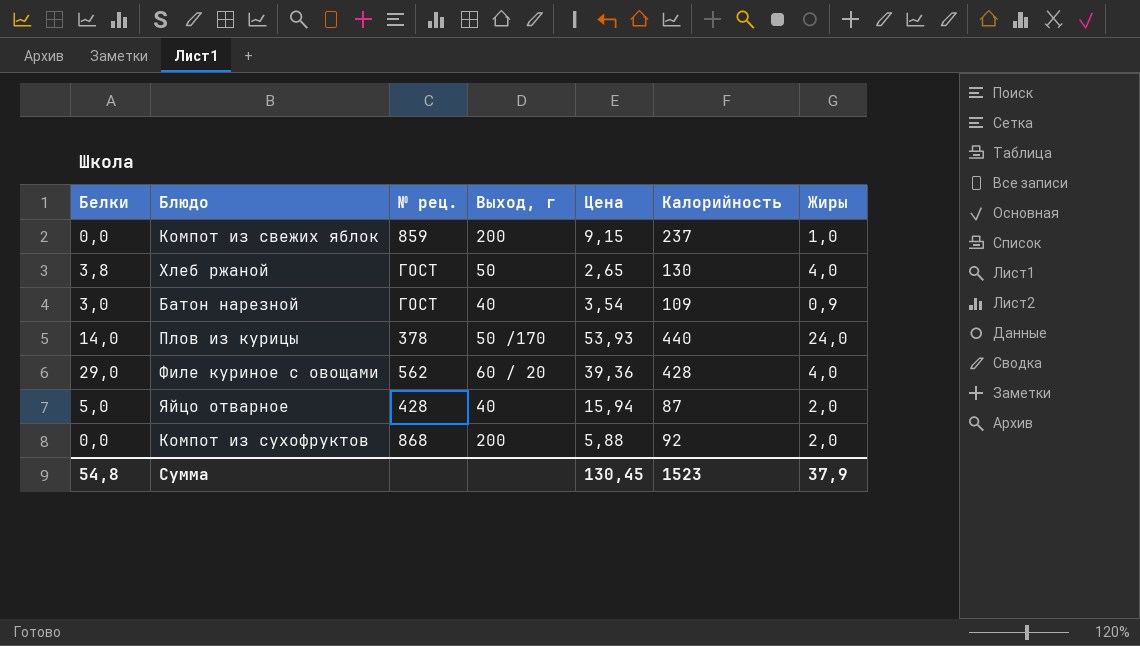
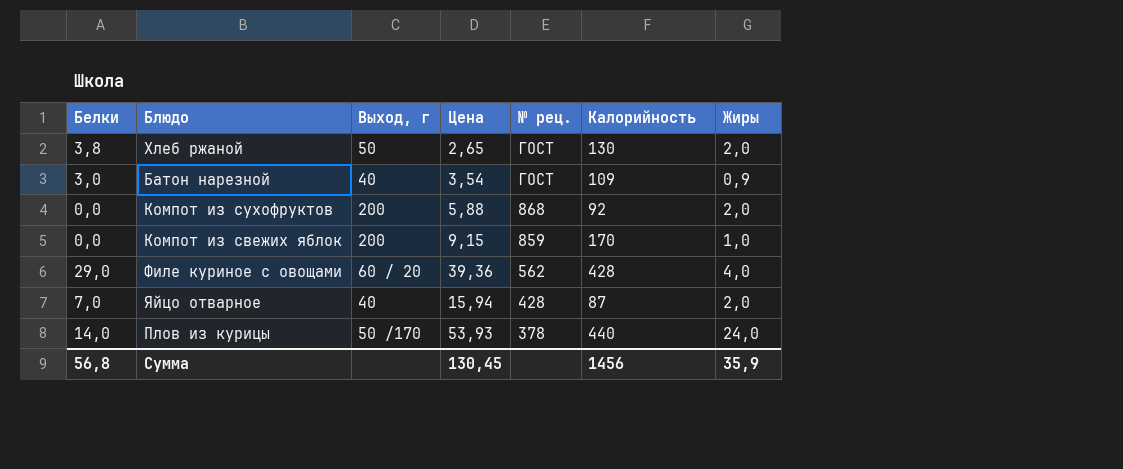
row order: none -> № рец. descending
column № рец. | position: 3 -> 5
Хлеб ржаной | Жиры: 4,0 -> 2,0
Компот из свежих яблок | Калорийность: 237 -> 170
Яйцо отварное | Белки: 5,0 -> 7,0
Сумма | Белки: 54,8 -> 56,8
Сумма | Калорийность: 1523 -> 1456
Сумма | Жиры: 37,9 -> 35,9

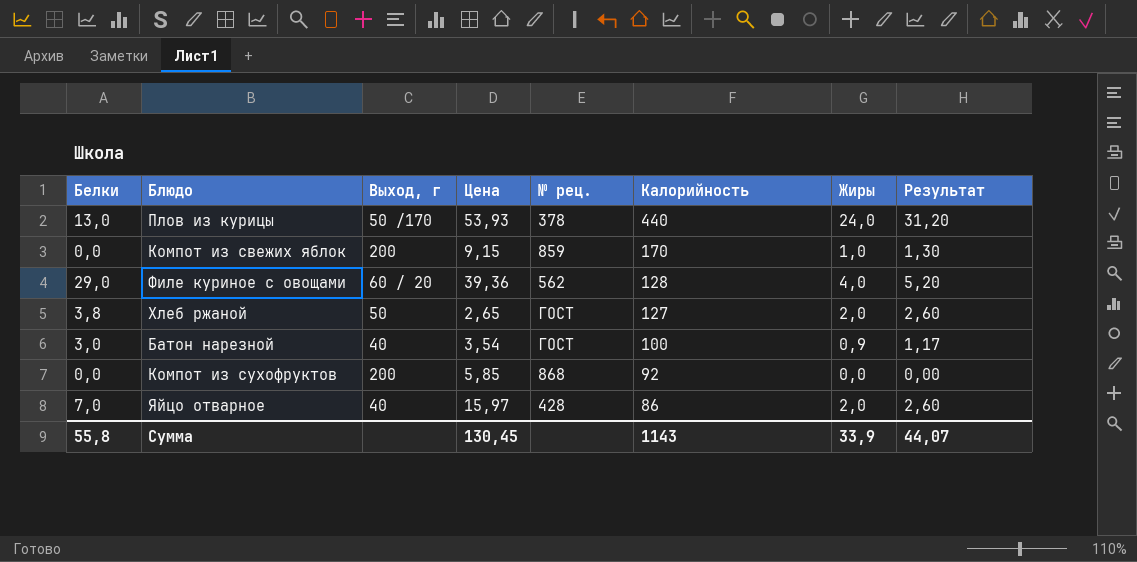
row order: № рец. descending -> Калорийность descending
column Результат | formula: none -> [Жиры] * 1,3
Плов из курицы | Белки: 14,0 -> 13,0
Филе куриное с овощами | Калорийность: 428 -> 128
Хлеб ржаной | Калорийность: 130 -> 127
Батон нарезной | Калорийность: 109 -> 100
Компот из сухофруктов | Цена: 5,88 -> 5,85
Компот из сухофруктов | Жиры: 2,0 -> 0,0
Яйцо отварное | Цена: 15,94 -> 15,97
Яйцо отварное | Калорийность: 87 -> 86
Сумма | Белки: 56,8 -> 55,8
Сумма | Калорийность: 1456 -> 1143
Сумма | Жиры: 35,9 -> 33,9

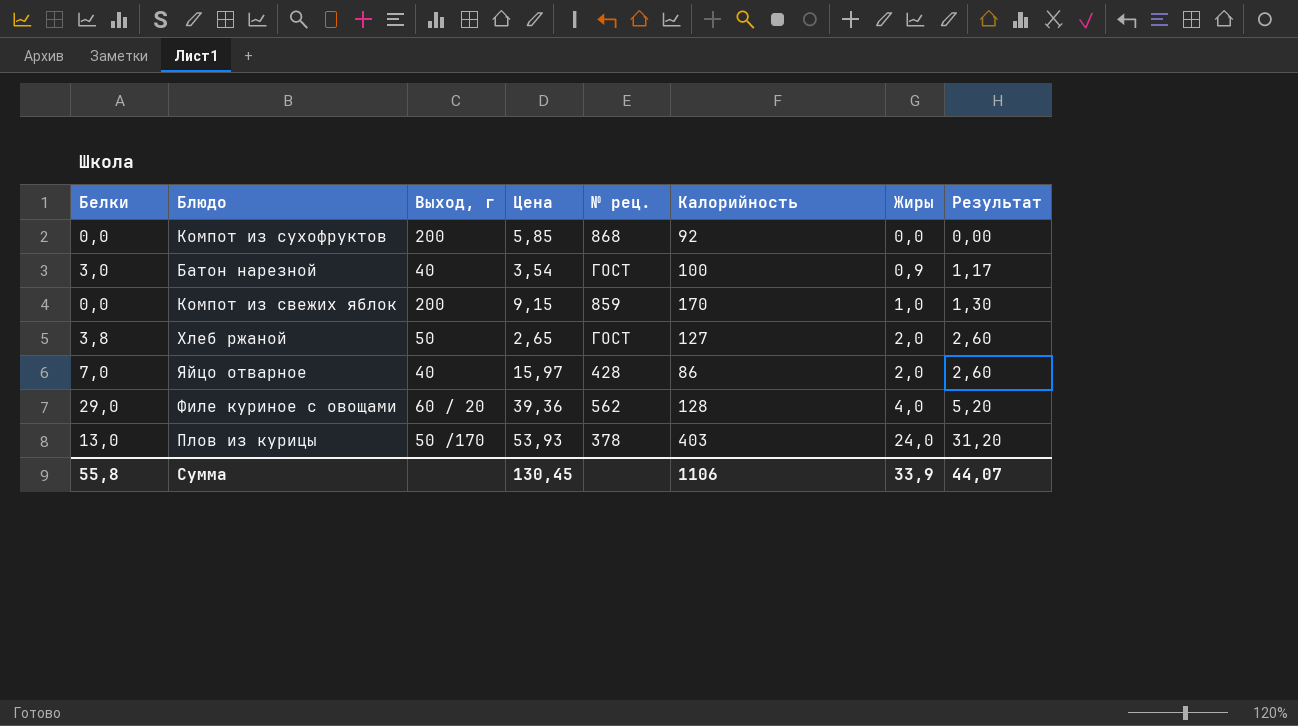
row order: Калорийность descending -> Жиры ascending
Плов из курицы | Калорийность: 440 -> 403
Сумма | Калорийность: 1143 -> 1106

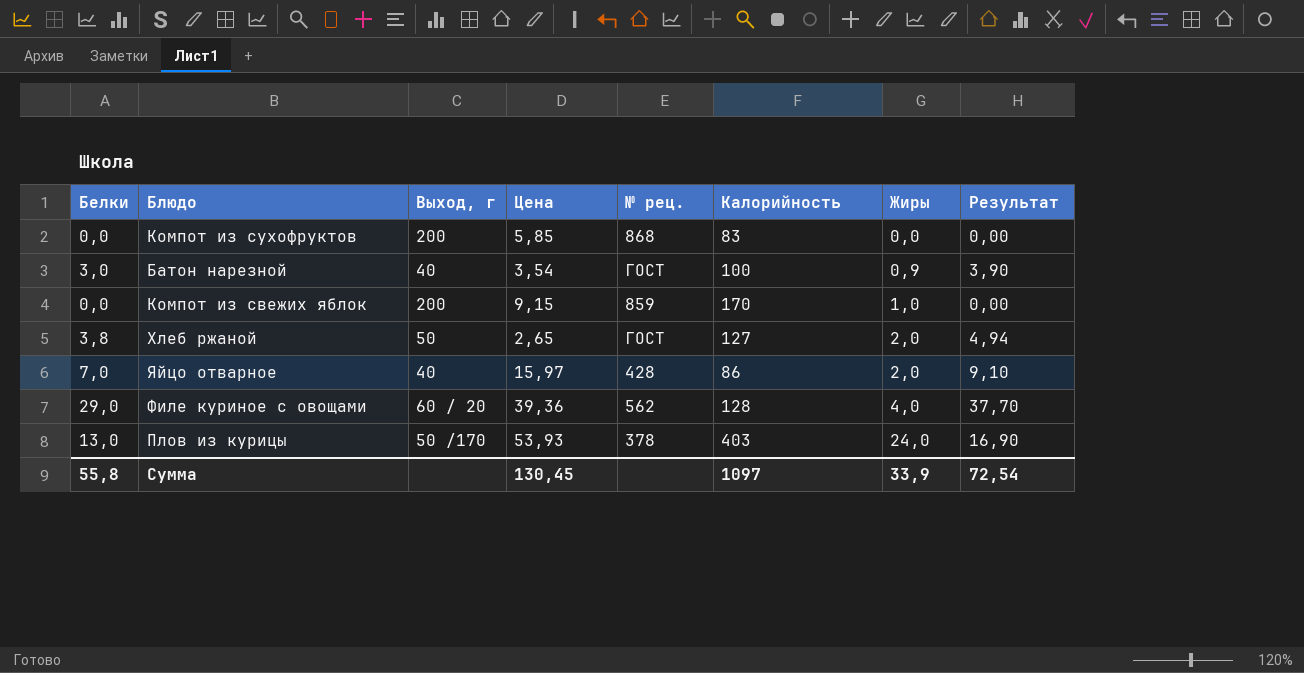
column Результат | formula: [Жиры] * 1,3 -> [Белки] * 1,3
Компот из сухофруктов | Калорийность: 92 -> 83
Сумма | Калорийность: 1106 -> 1097
Сумма | Результат: 44,07 -> 72,54

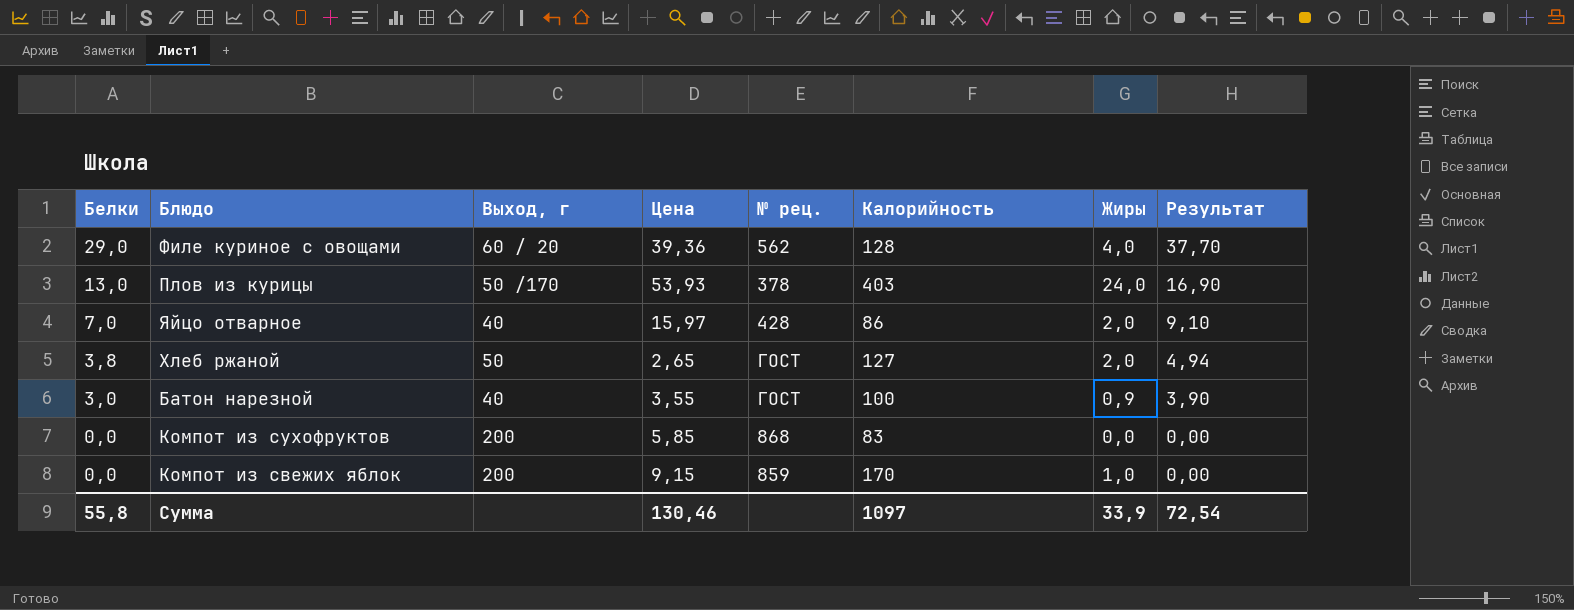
row order: Жиры ascending -> Белки descending
Батон нарезной | Цена: 3,54 -> 3,55
Сумма | Цена: 130,45 -> 130,46

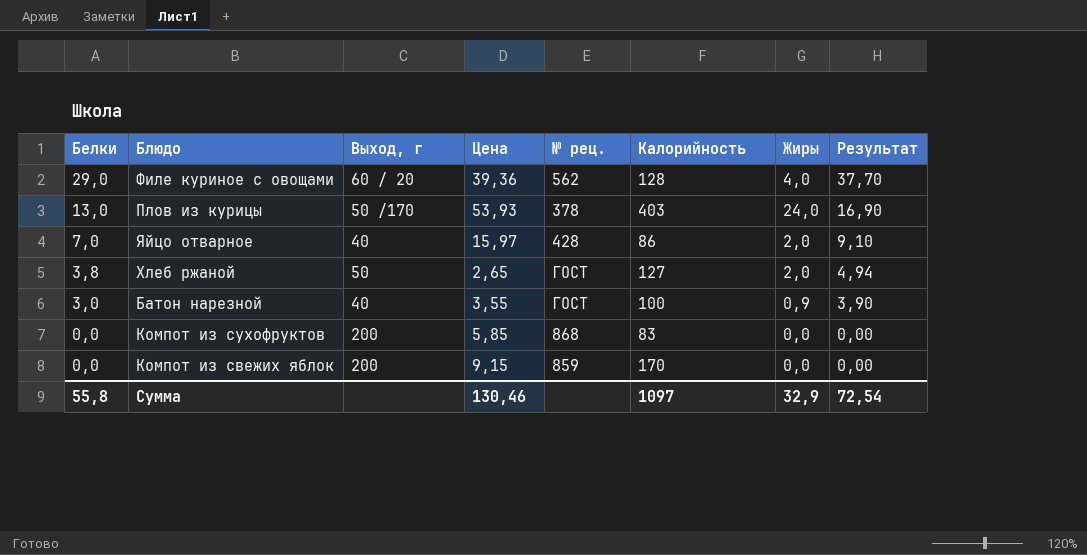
Компот из свежих яблок | Жиры: 1,0 -> 0,0
Сумма | Жиры: 33,9 -> 32,9

